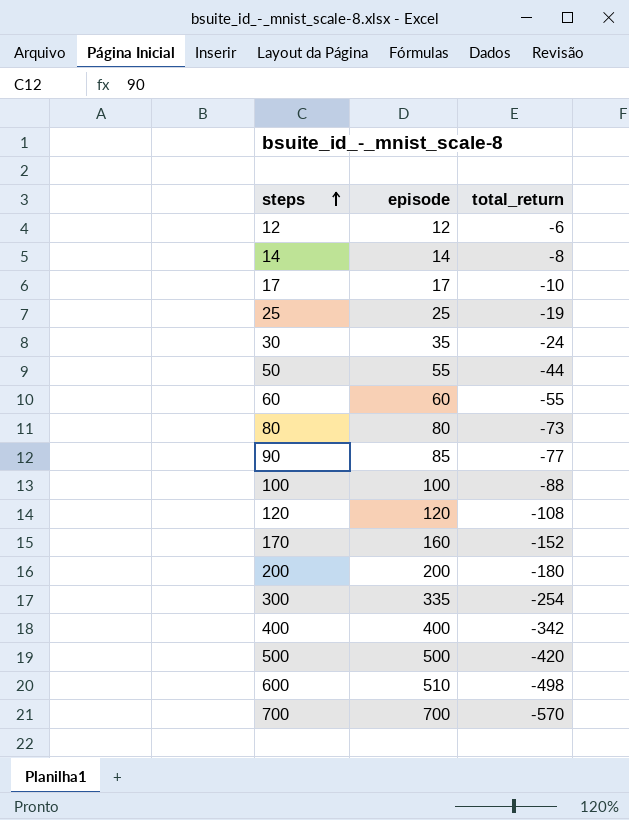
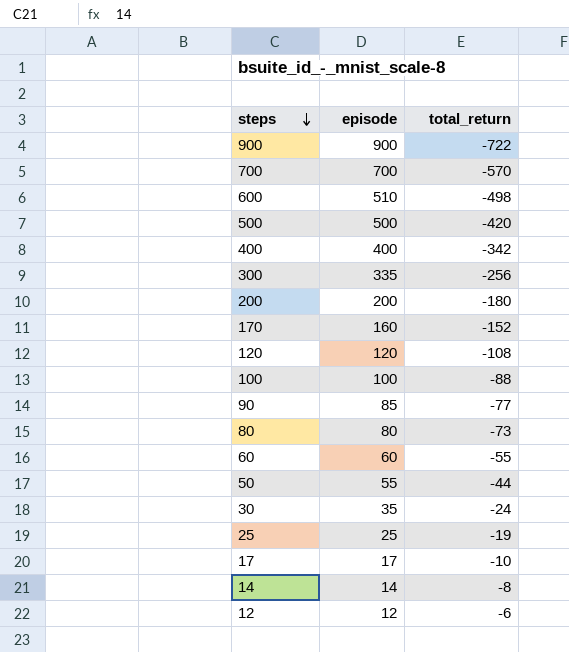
row order: steps ascending -> steps descending
row 900: none -> 900 | -722
300 | total_return: -254 -> -256

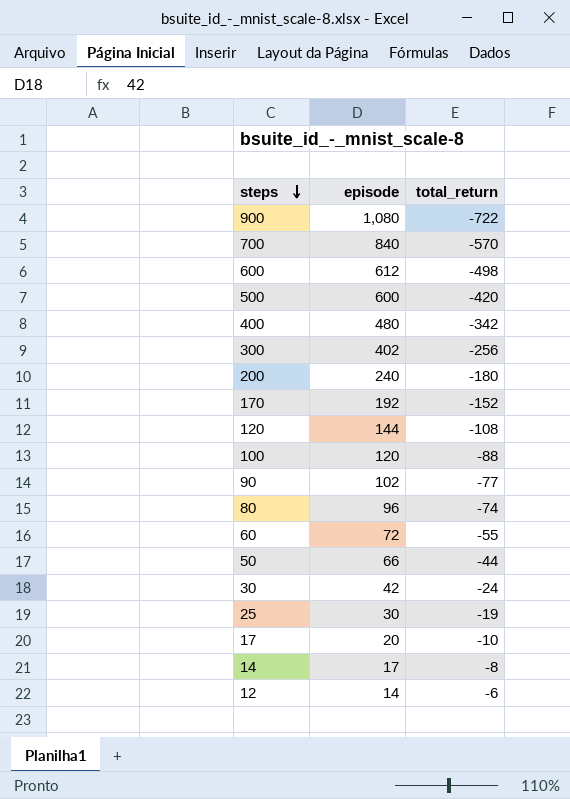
900 | episode: 900 -> 1,080
700 | episode: 700 -> 840
600 | episode: 510 -> 612
500 | episode: 500 -> 600
400 | episode: 400 -> 480
300 | episode: 335 -> 402
200 | episode: 200 -> 240
170 | episode: 160 -> 192
120 | episode: 120 -> 144
100 | episode: 100 -> 120
90 | episode: 85 -> 102
80 | episode: 80 -> 96
80 | total_return: -73 -> -74
60 | episode: 60 -> 72
50 | episode: 55 -> 66
30 | episode: 35 -> 42
25 | episode: 25 -> 30
17 | episode: 17 -> 20
14 | episode: 14 -> 17
12 | episode: 12 -> 14

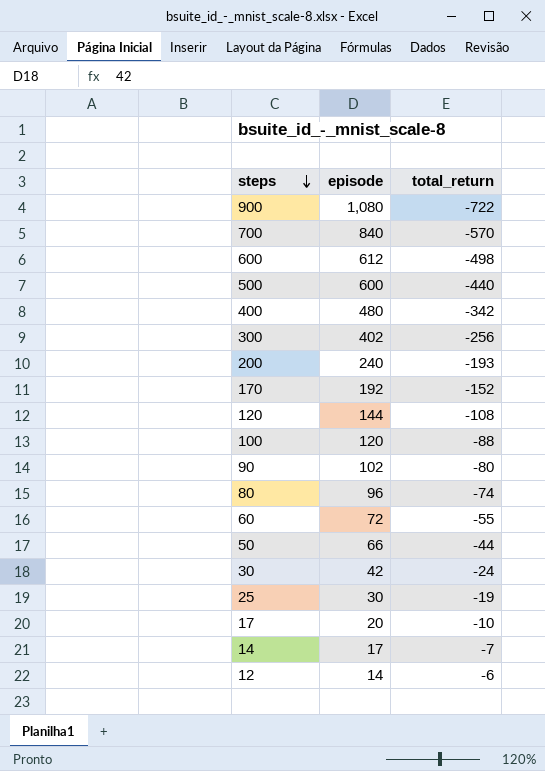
500 | total_return: -420 -> -440
200 | total_return: -180 -> -193
90 | total_return: -77 -> -80
14 | total_return: -8 -> -7

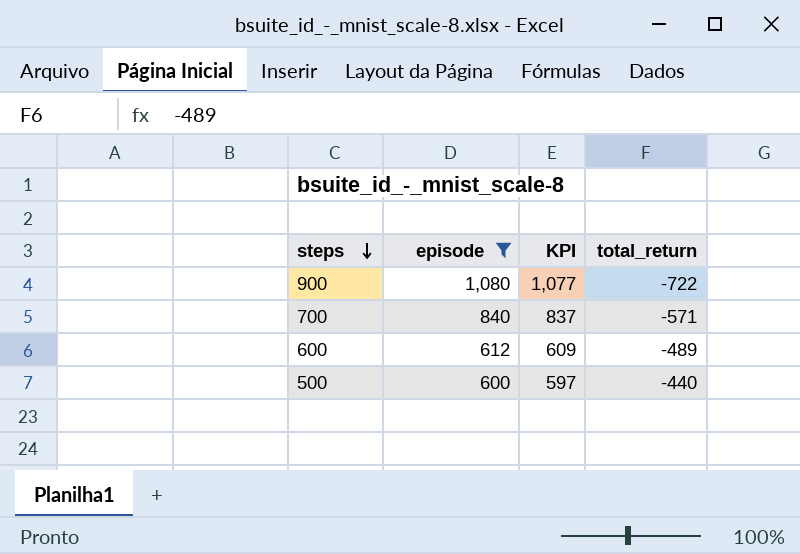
filter: none -> episode >= 600
column KPI | formula: none -> [episode] - 3
700 | total_return: -570 -> -571
600 | total_return: -498 -> -489

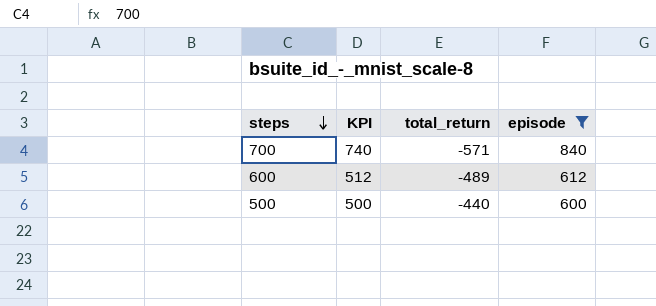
column KPI | formula: [episode] - 3 -> [episode] - 100
column episode | position: 2 -> 4
row 900: 1,080 | 1,077 | -722 -> none

